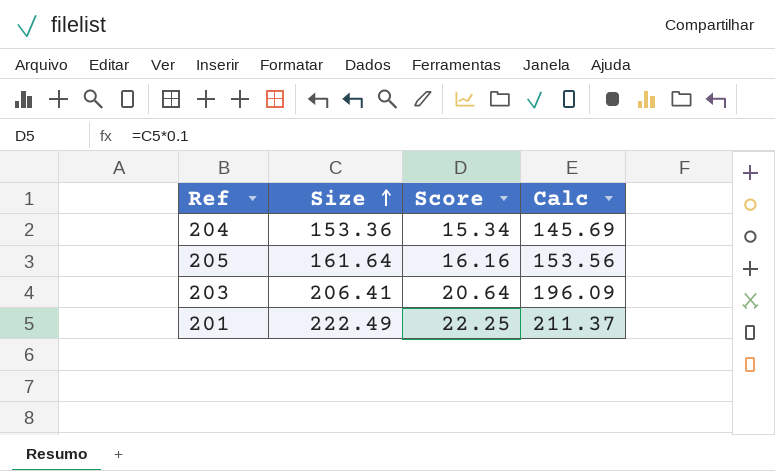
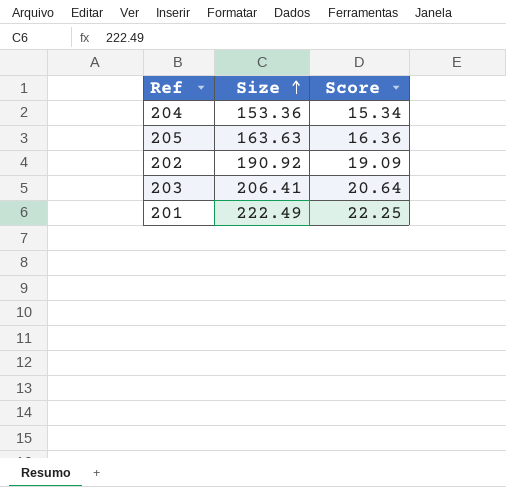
column Calc | formula: [Size] * 0.95 -> none
205 | Size: 161.64 -> 163.63
205 | Score: 16.16 -> 16.36
row 202: none -> 190.92 | 19.09

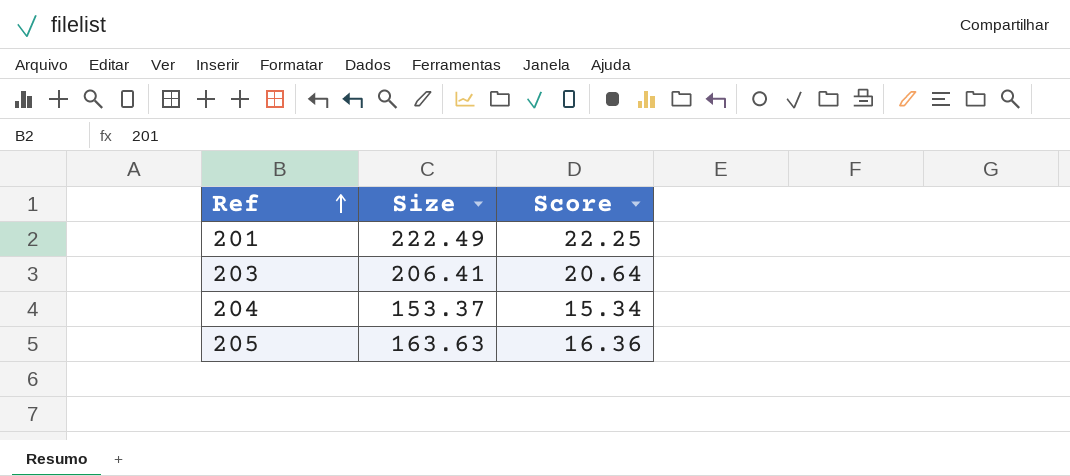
row order: Size ascending -> Ref ascending
row 202: 190.92 | 19.09 -> none
204 | Size: 153.36 -> 153.37

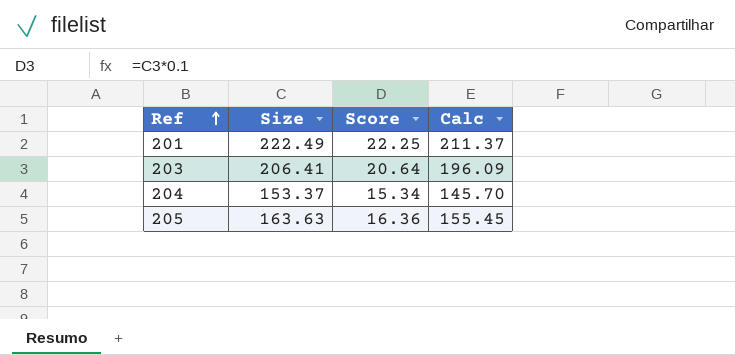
column Calc | formula: none -> [Size] * 0.95

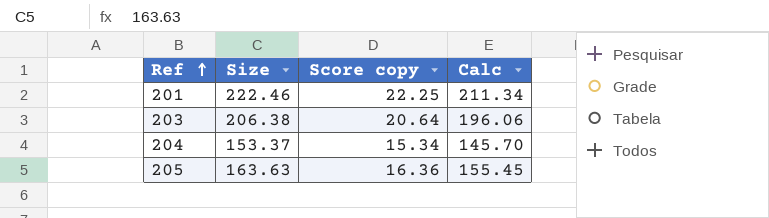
column name: Score -> Score copy
201 | Size: 222.49 -> 222.46
201 | Calc: 211.37 -> 211.34
203 | Size: 206.41 -> 206.38
203 | Calc: 196.09 -> 196.06

